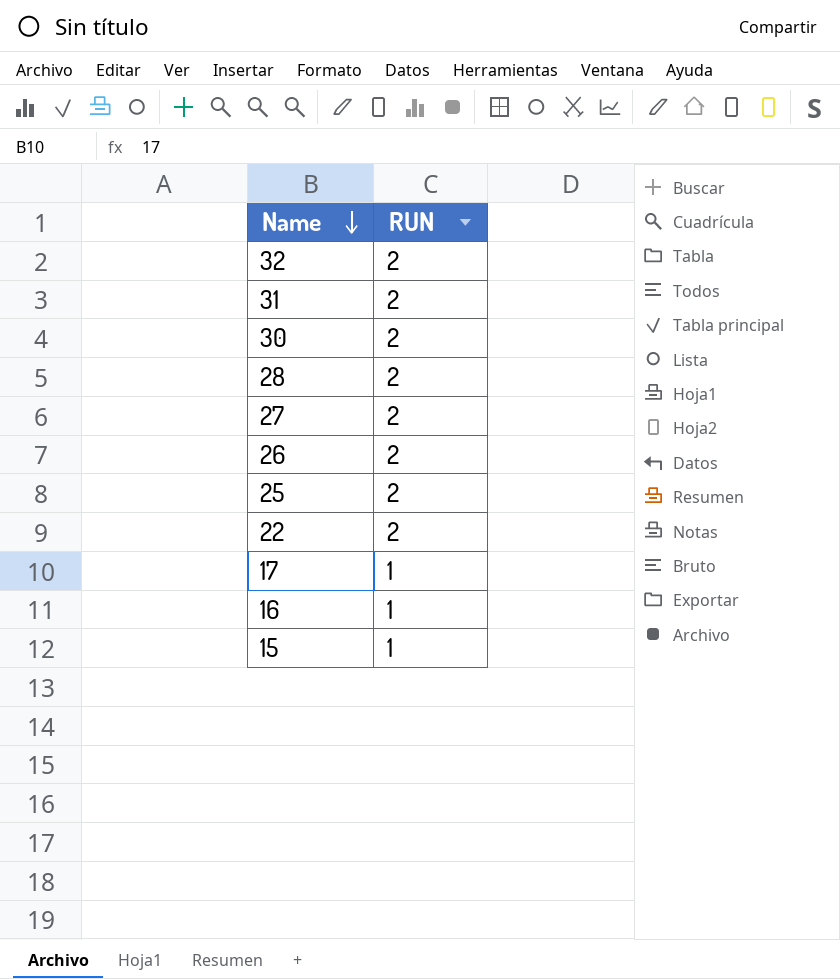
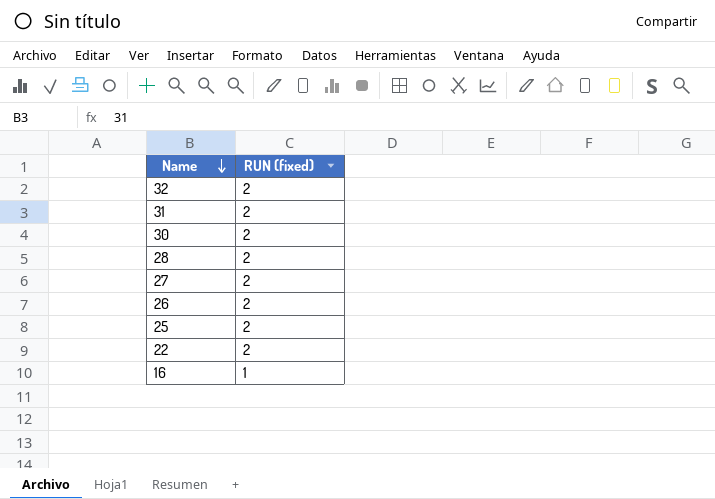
column name: RUN -> RUN (fixed)
row 17: 1 -> none
row 15: 1 -> none

